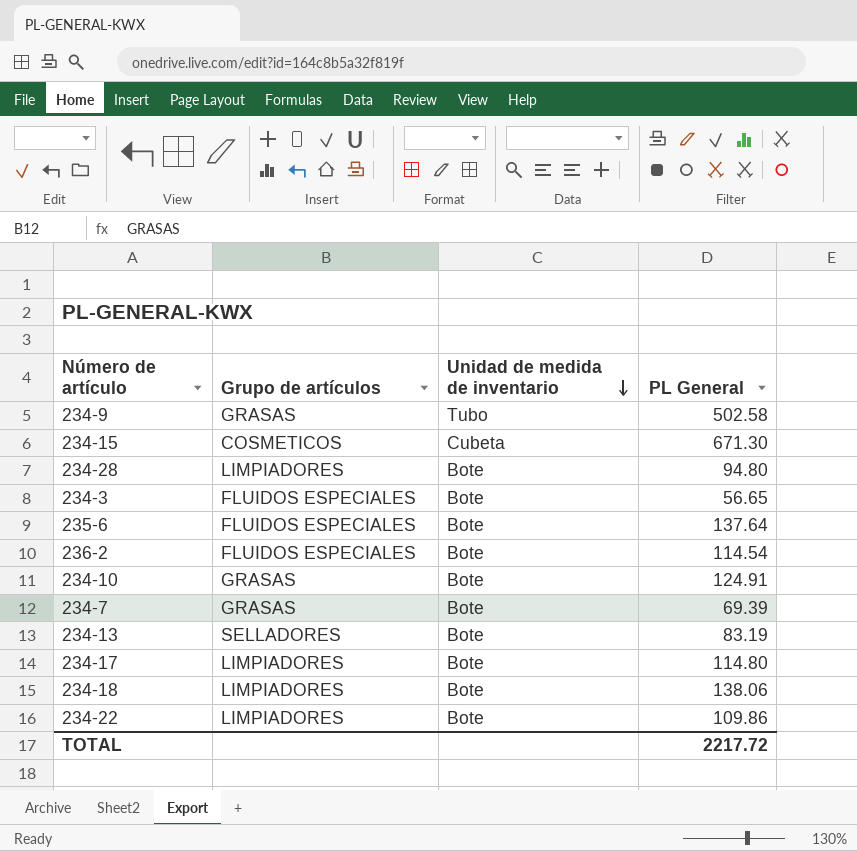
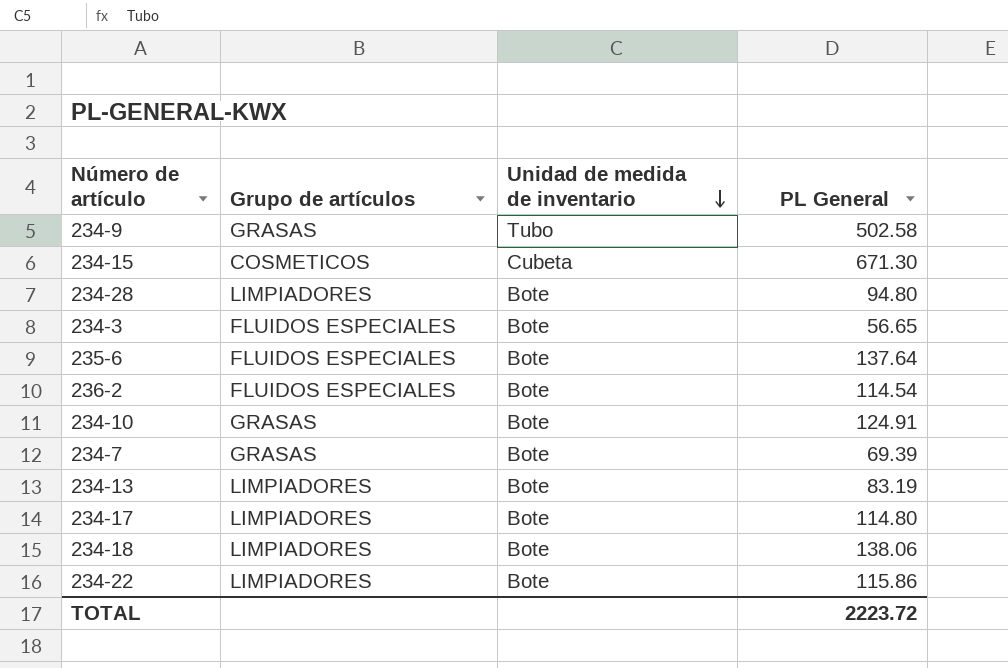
234-13 | Grupo de artículos: SELLADORES -> LIMPIADORES
234-22 | PL General: 109.86 -> 115.86
TOTAL | PL General: 2217.72 -> 2223.72

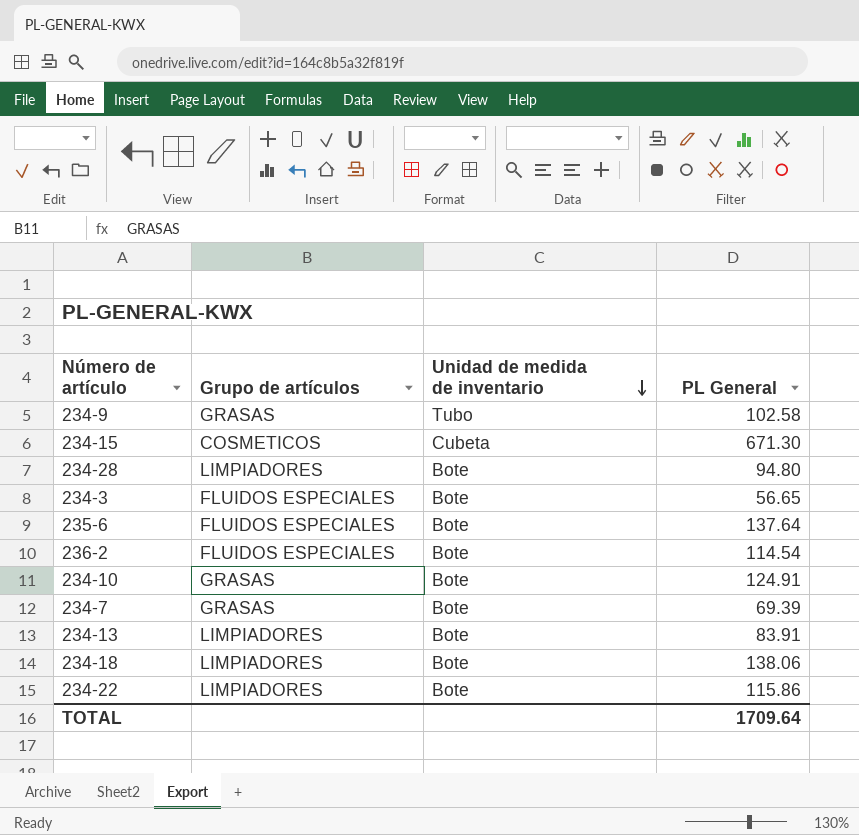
row 234-17: LIMPIADORES | Bote | 114.80 -> none
234-9 | PL General: 502.58 -> 102.58
234-13 | PL General: 83.19 -> 83.91
TOTAL | PL General: 2223.72 -> 1709.64

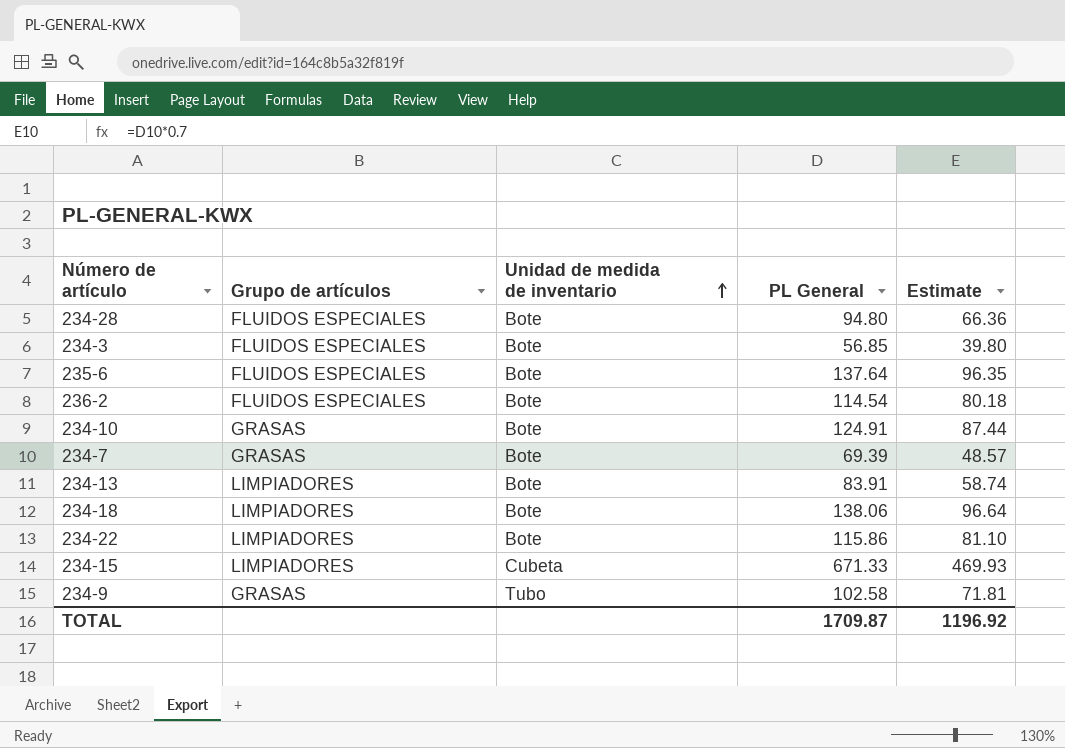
row order: Unidad de medida de inventario descending -> Unidad de medida de inventario ascending
column Estimate | formula: none -> [PL General] * 0.7
234-28 | Grupo de artículos: LIMPIADORES -> FLUIDOS ESPECIALES
234-3 | PL General: 56.65 -> 56.85
234-15 | Grupo de artículos: COSMETICOS -> LIMPIADORES
234-15 | PL General: 671.30 -> 671.33
TOTAL | PL General: 1709.64 -> 1709.87

